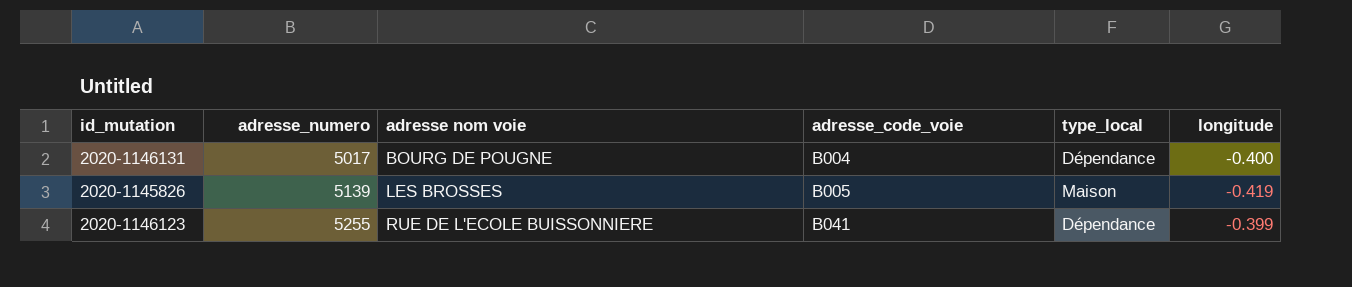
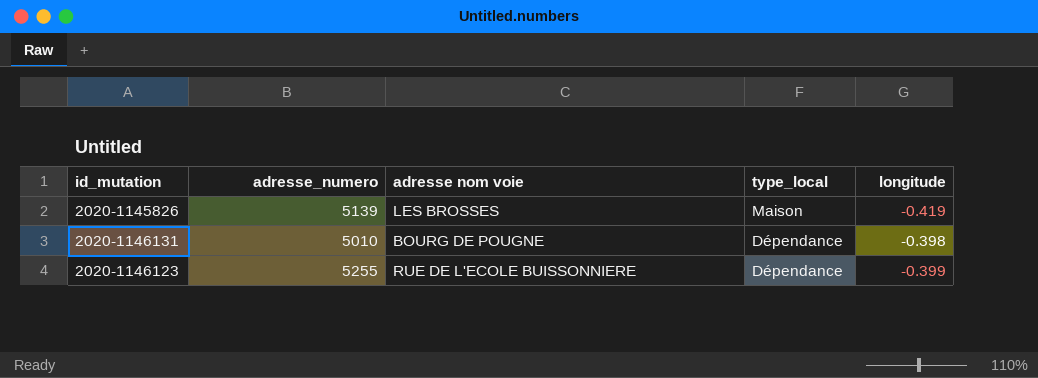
row order: adresse_numero ascending -> type_local descending
column adresse_code_voie | position: 4 -> none
2020-1146131 | adresse_numero: 5017 -> 5010
2020-1146131 | longitude: -0.400 -> -0.398

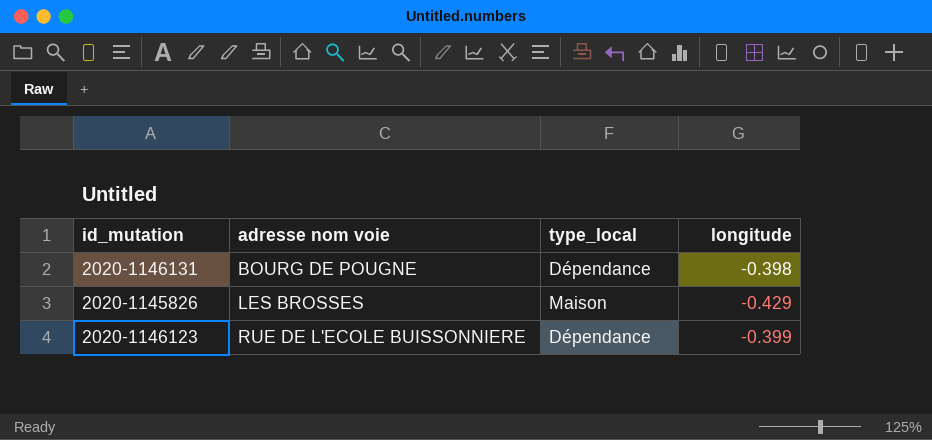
row order: type_local descending -> adresse nom voie ascending
column adresse_numero | position: 2 -> none
2020-1145826 | longitude: -0.419 -> -0.429

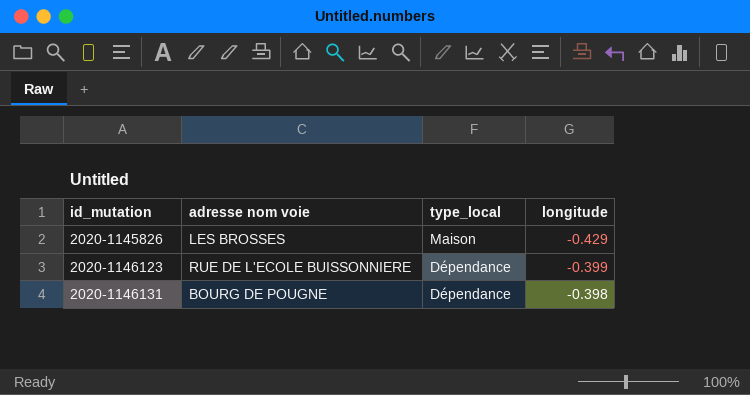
row order: adresse nom voie ascending -> id_mutation ascending

